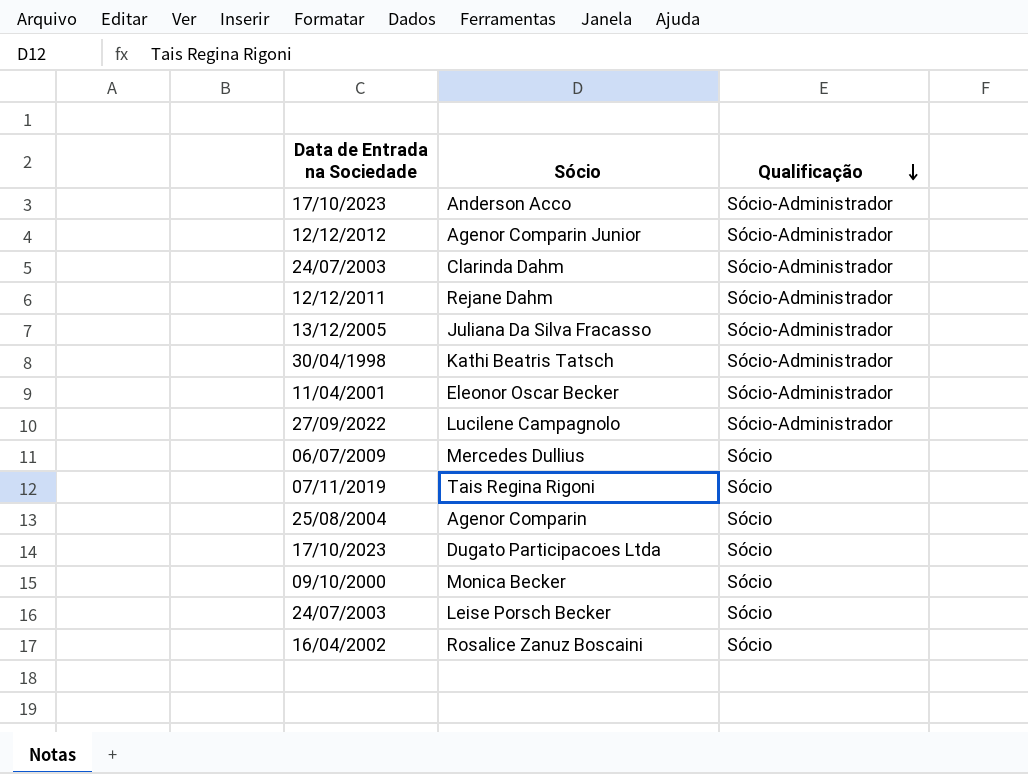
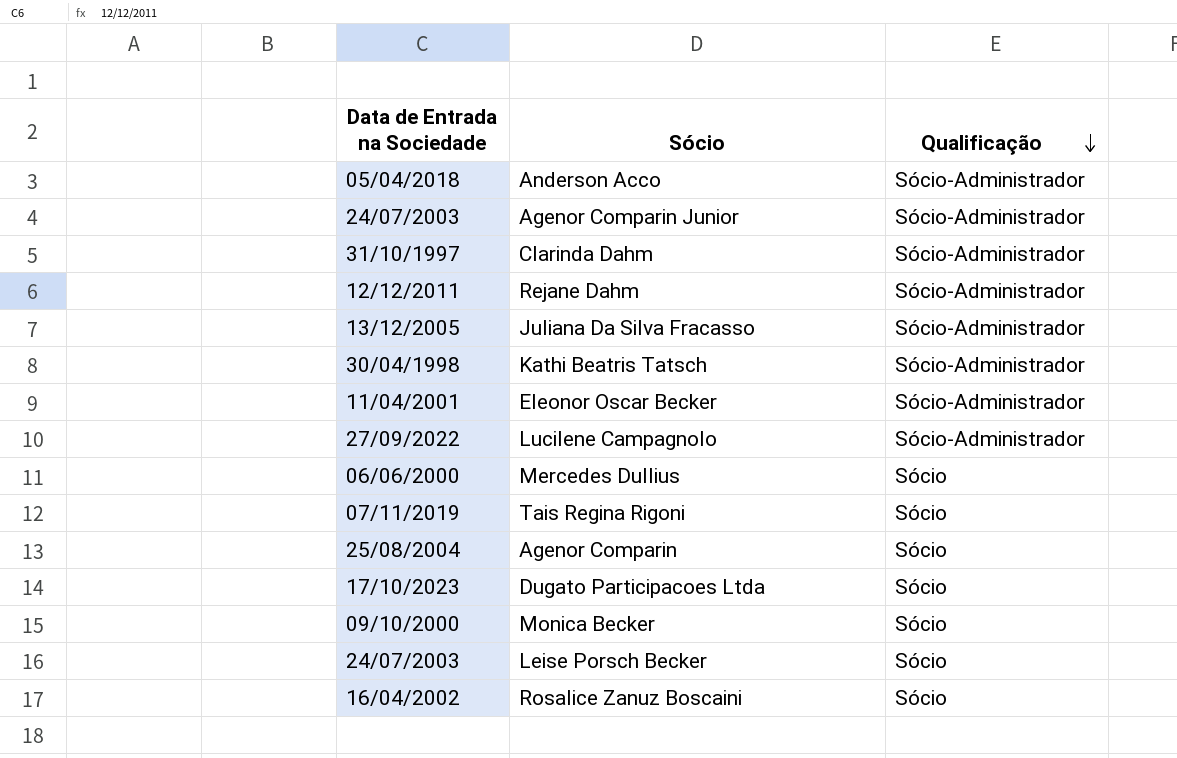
Anderson Acco | Data de Entrada na Sociedade: 17/10/2023 -> 05/04/2018
Agenor Comparin Junior | Data de Entrada na Sociedade: 12/12/2012 -> 24/07/2003
Clarinda Dahm | Data de Entrada na Sociedade: 24/07/2003 -> 31/10/1997
Mercedes Dullius | Data de Entrada na Sociedade: 06/07/2009 -> 06/06/2000

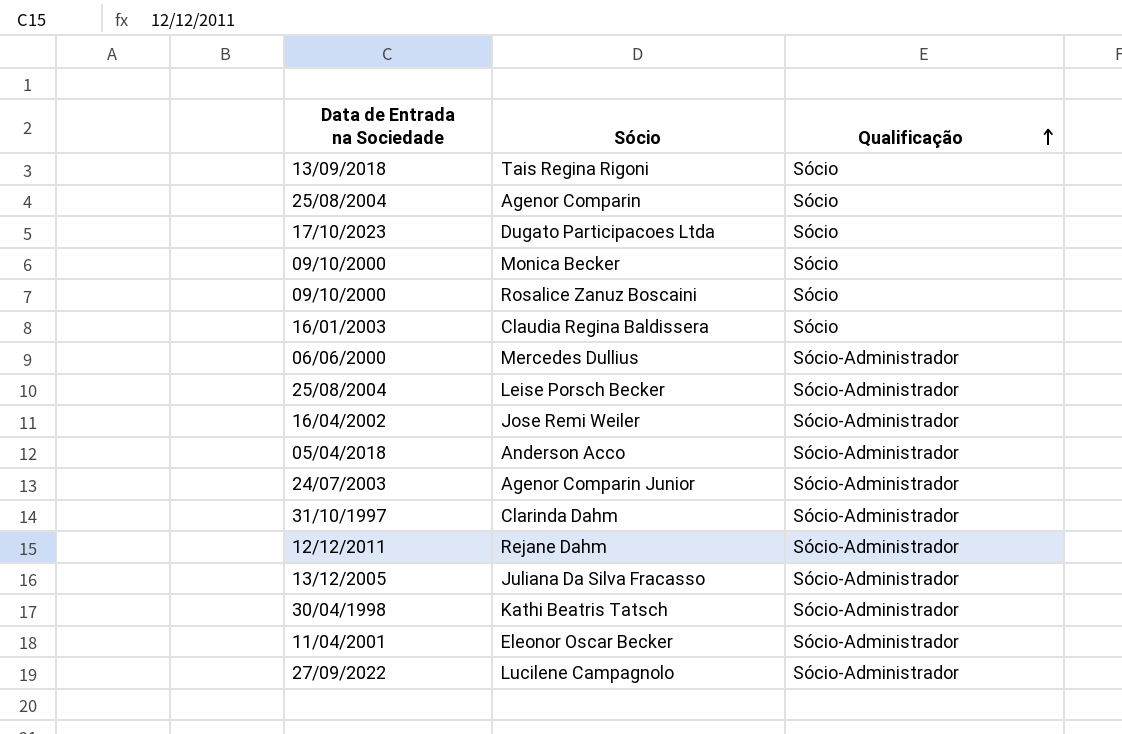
row order: Qualificação descending -> Qualificação ascending
Tais Regina Rigoni | Data de Entrada na Sociedade: 07/11/2019 -> 13/09/2018
Rosalice Zanuz Boscaini | Data de Entrada na Sociedade: 16/04/2002 -> 09/10/2000
row Claudia Regina Baldissera: none -> 16/01/2003 | Sócio
Mercedes Dullius | Qualificação: Sócio -> Sócio-Administrador
Leise Porsch Becker | Data de Entrada na Sociedade: 24/07/2003 -> 25/08/2004
Leise Porsch Becker | Qualificação: Sócio -> Sócio-Administrador
row Jose Remi Weiler: none -> 16/04/2002 | Sócio-Administrador

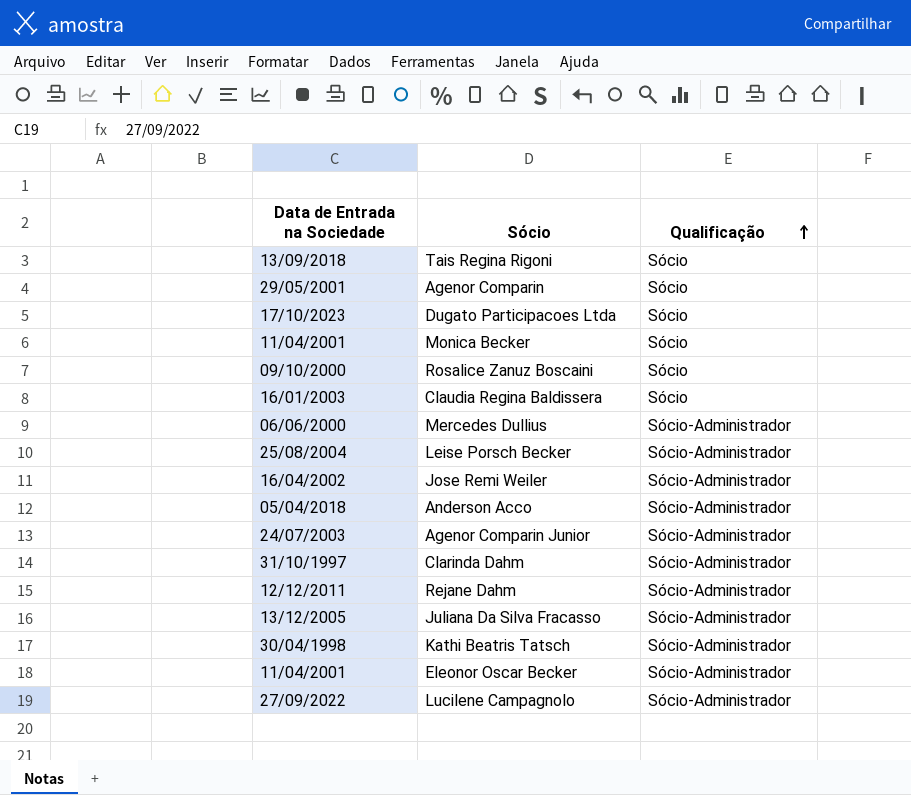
Agenor Comparin | Data de Entrada na Sociedade: 25/08/2004 -> 29/05/2001
Monica Becker | Data de Entrada na Sociedade: 09/10/2000 -> 11/04/2001

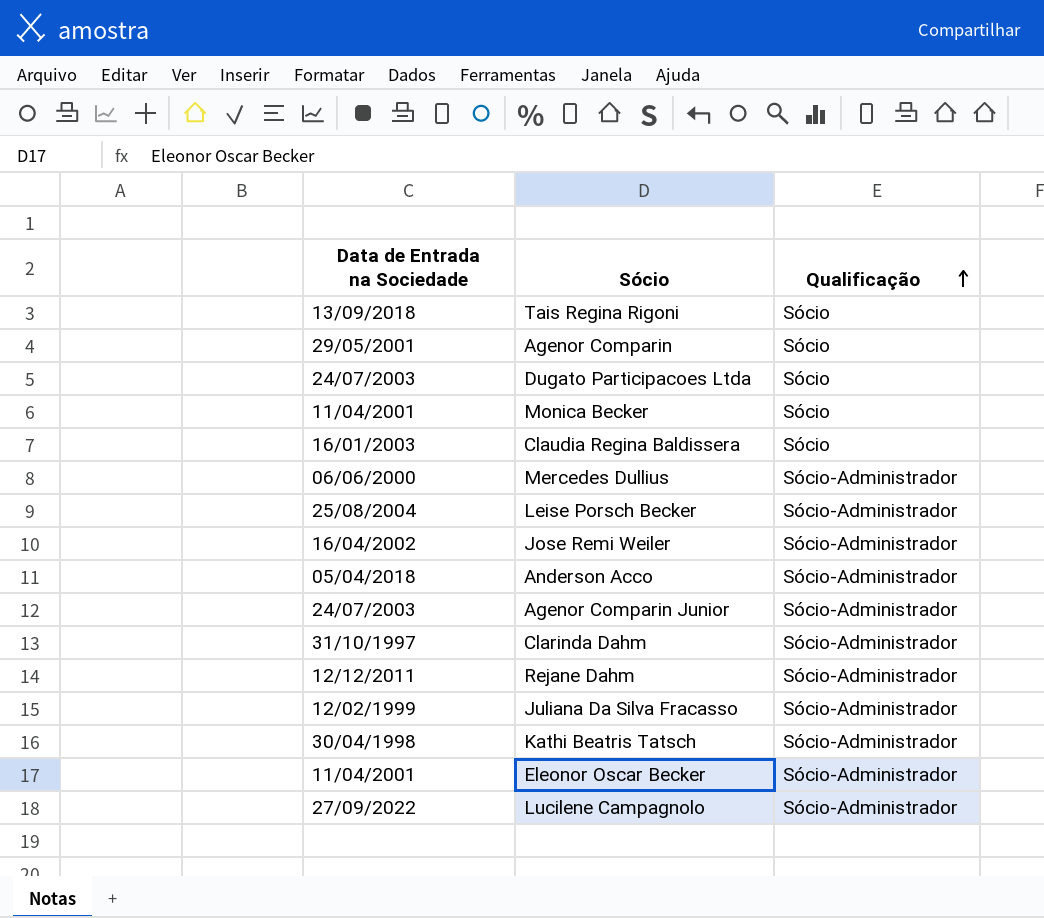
row Rosalice Zanuz Boscaini: 09/10/2000 | Sócio -> none
Dugato Participacoes Ltda | Data de Entrada na Sociedade: 17/10/2023 -> 24/07/2003
Juliana Da Silva Fracasso | Data de Entrada na Sociedade: 13/12/2005 -> 12/02/1999

